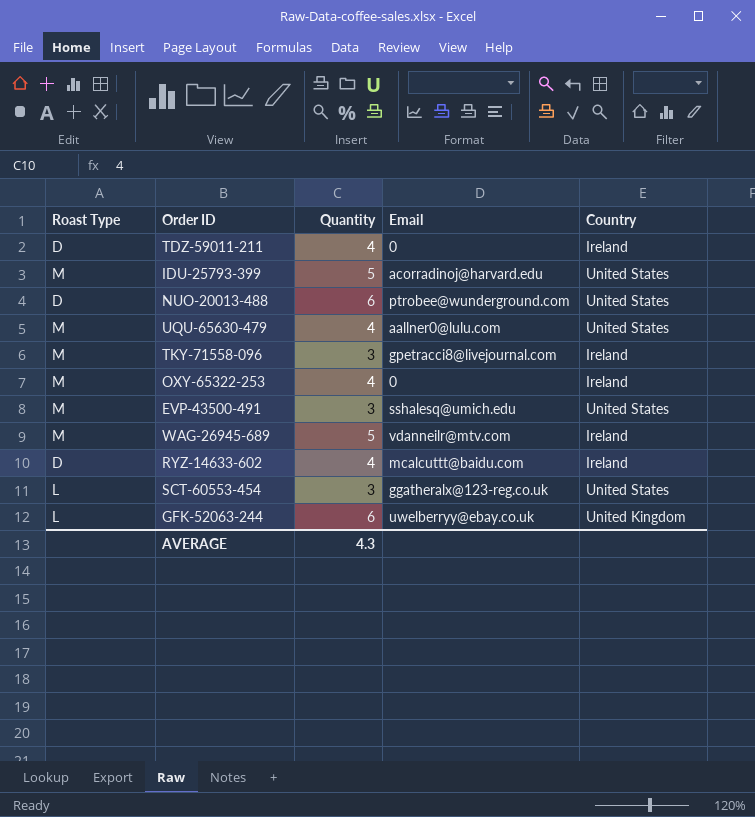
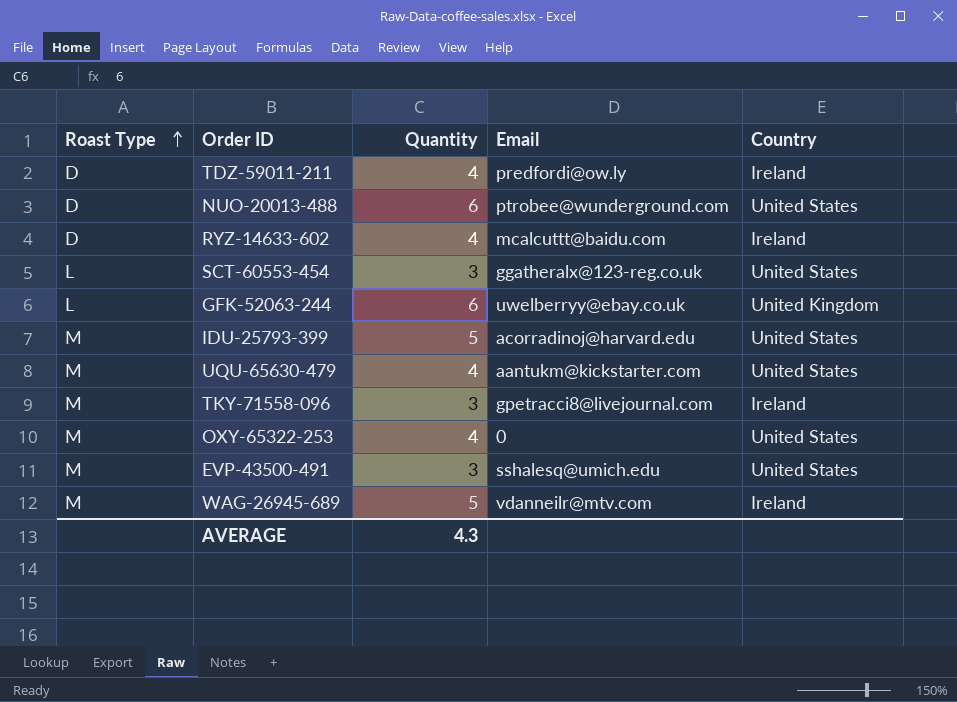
row order: none -> Roast Type ascending
TDZ-59011-211 | Email: 0 -> predfordi@ow.ly
UQU-65630-479 | Email: aallner0@lulu.com -> aantukm@kickstarter.com
OXY-65322-253 | Country: Ireland -> United States

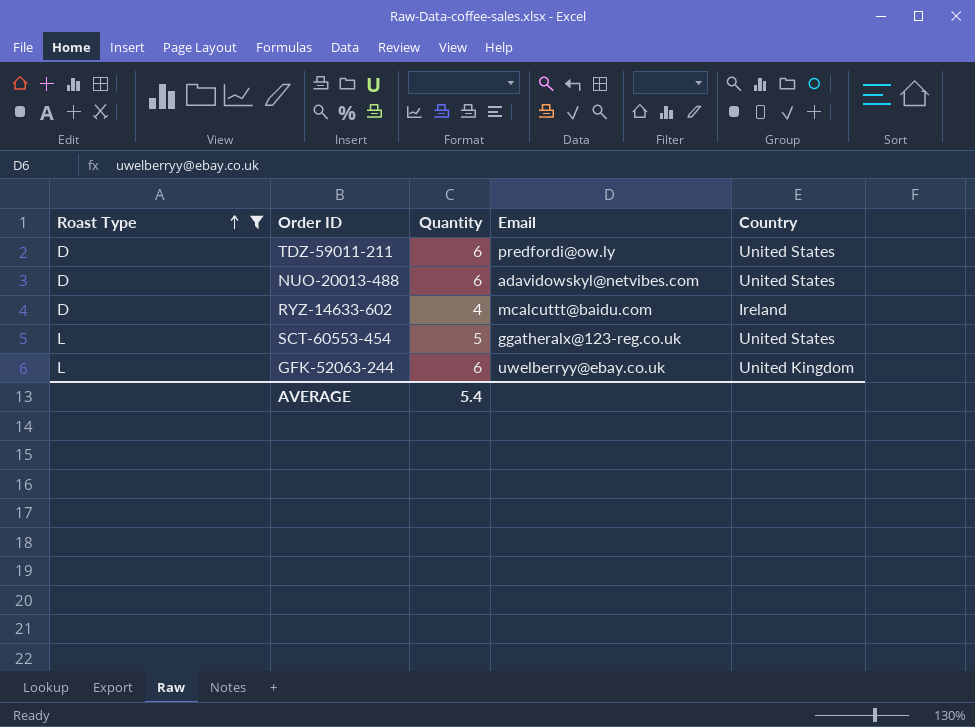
filter: none -> Roast Type != M
TDZ-59011-211 | Quantity: 4 -> 6
TDZ-59011-211 | Country: Ireland -> United States
NUO-20013-488 | Email: ptrobee@wunderground.com -> adavidowskyl@netvibes.com
SCT-60553-454 | Quantity: 3 -> 5
AVERAGE | Quantity: 4.3 -> 5.4

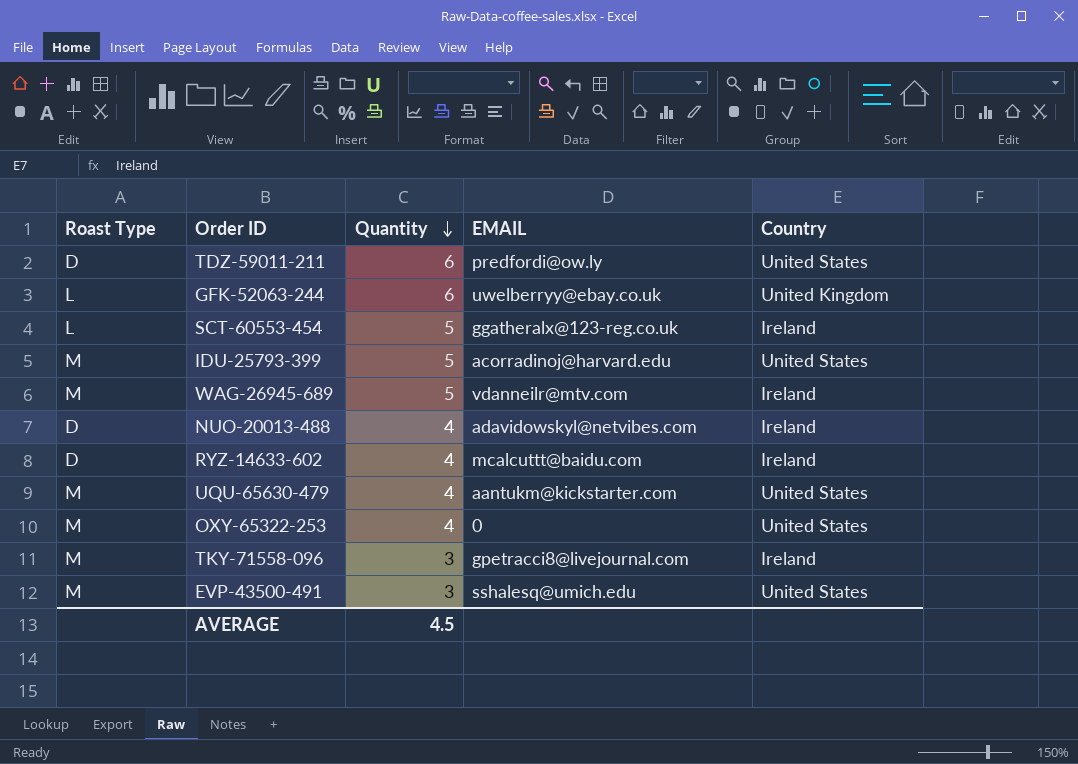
filter: Roast Type != M -> none
row order: Roast Type ascending -> Quantity descending
column name: Email -> EMAIL
SCT-60553-454 | Country: United States -> Ireland
NUO-20013-488 | Quantity: 6 -> 4
NUO-20013-488 | Country: United States -> Ireland
AVERAGE | Quantity: 5.4 -> 4.5

